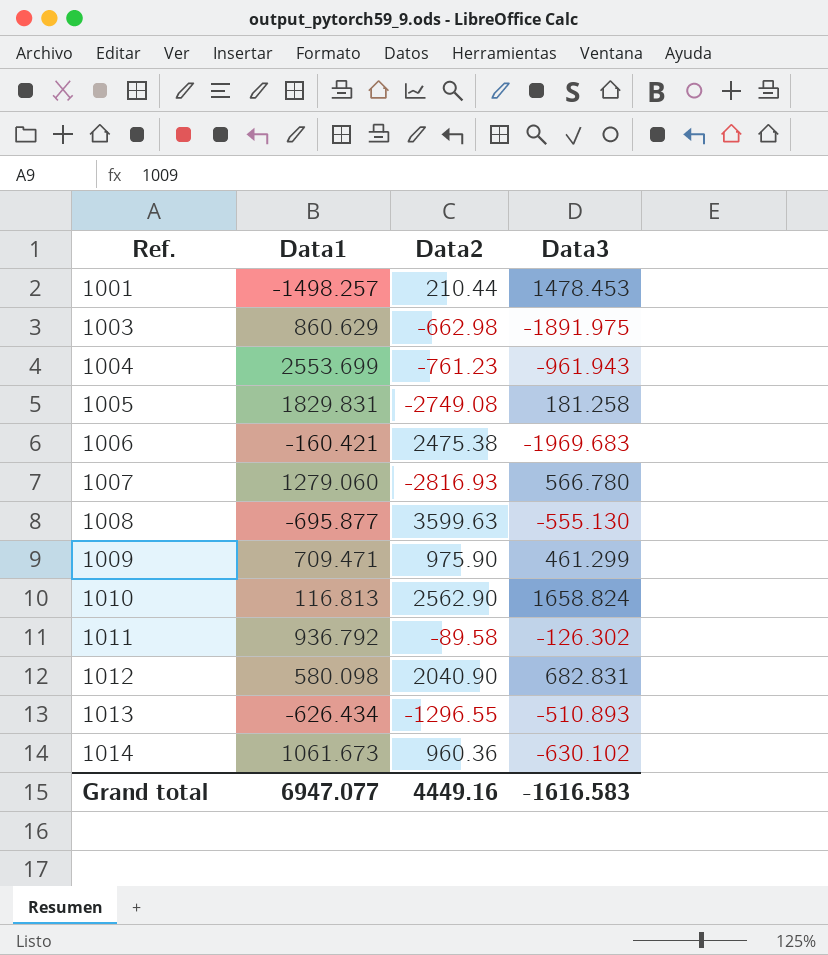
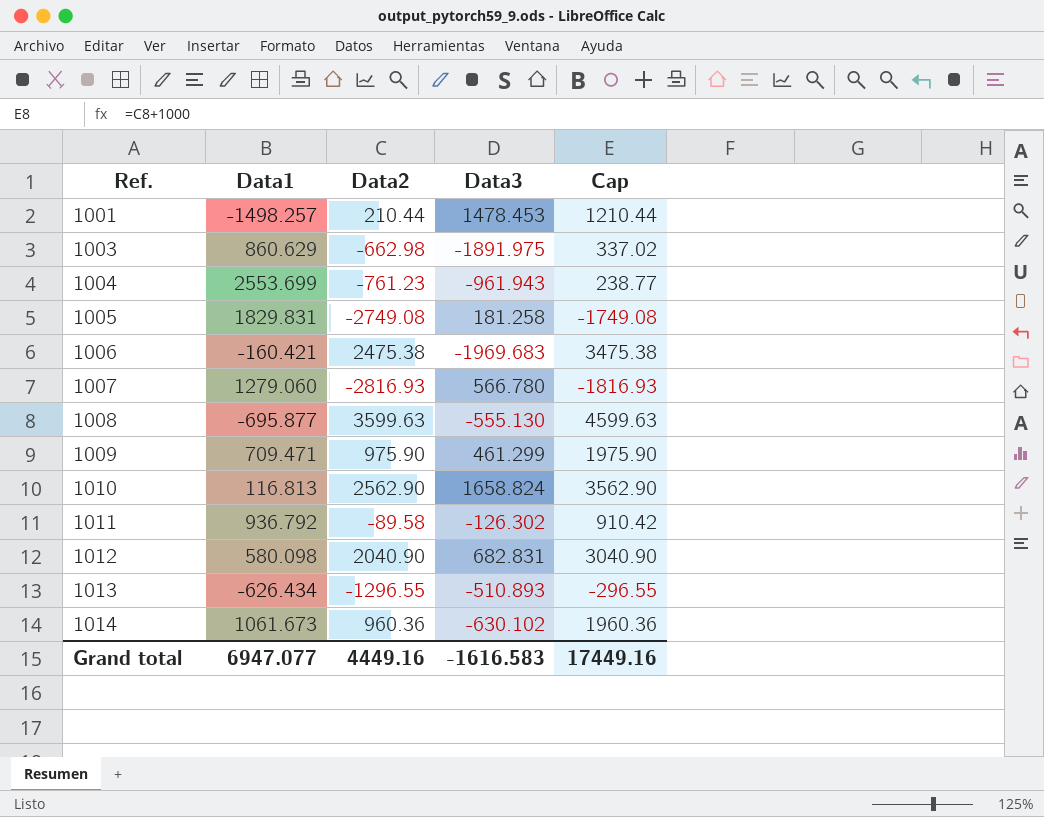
column Cap | formula: none -> [Data2] + 1000

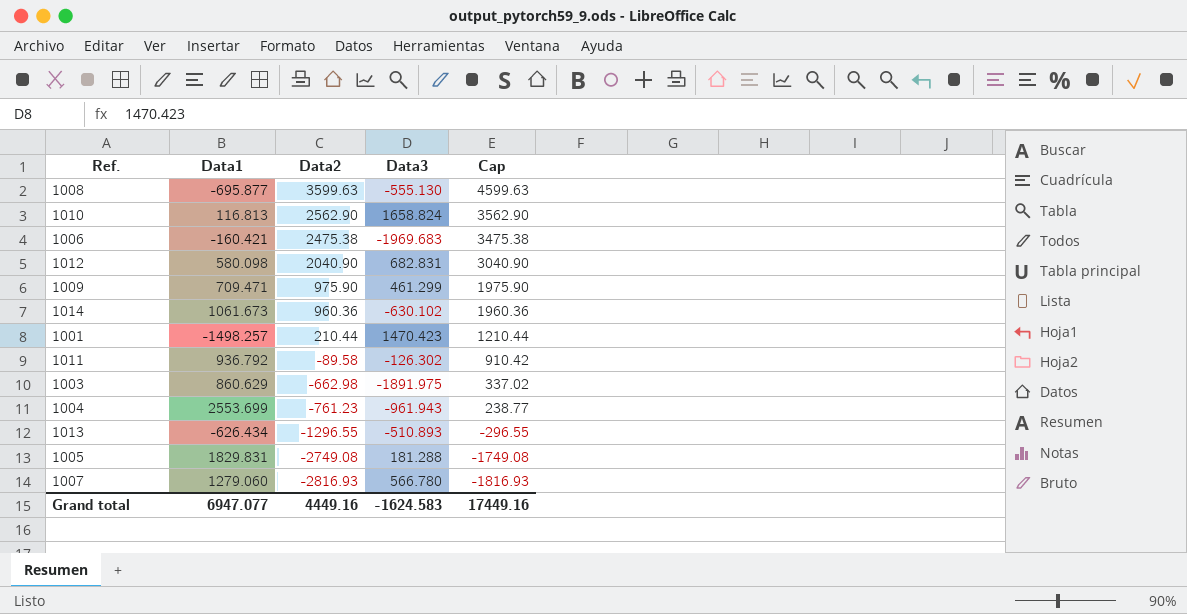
row order: Ref. ascending -> Data2 descending
1001 | Data3: 1478.453 -> 1470.423
1005 | Data3: 181.258 -> 181.288
Grand total | Data3: -1616.583 -> -1624.583

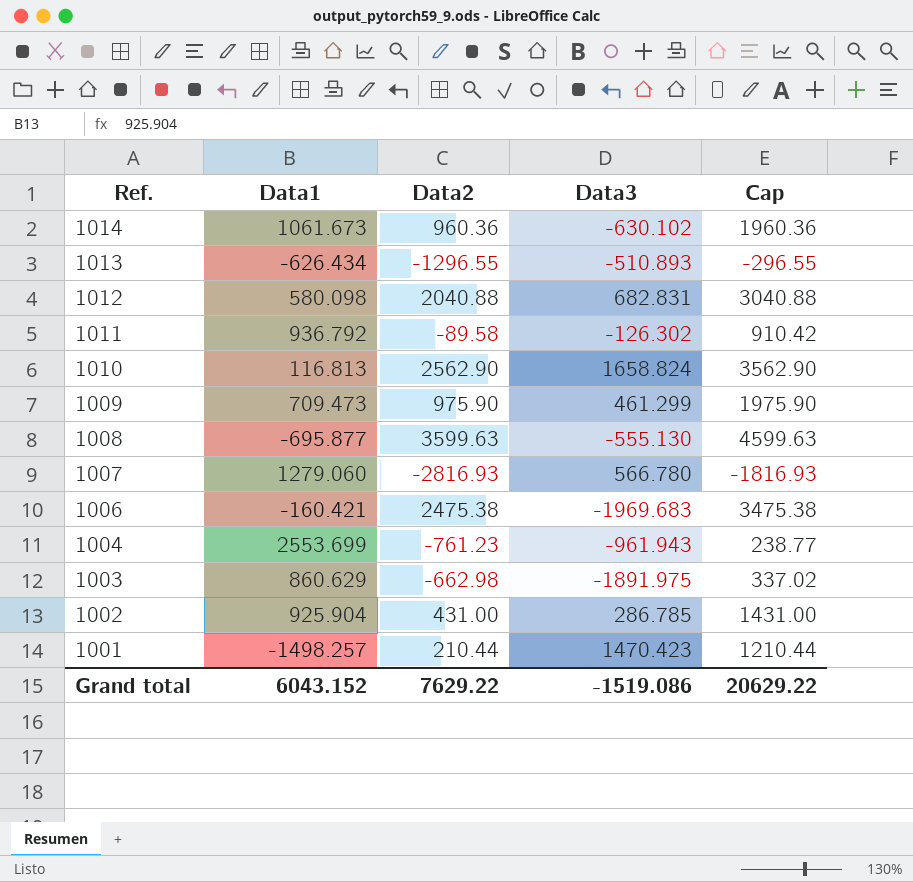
row order: Data2 descending -> Ref. descending
row 1005: 1829.831 | -2749.08 | 181.288 | -1749.08 -> none
1012 | Data2: 2040.90 -> 2040.88
1012 | Cap: 3040.90 -> 3040.88
1009 | Data1: 709.471 -> 709.473
row 1002: none -> 925.904 | 431.00 | 286.785 | 1431.00
Grand total | Data1: 6947.077 -> 6043.152
Grand total | Data2: 4449.16 -> 7629.22
Grand total | Data3: -1624.583 -> -1519.086
Grand total | Cap: 17449.16 -> 20629.22

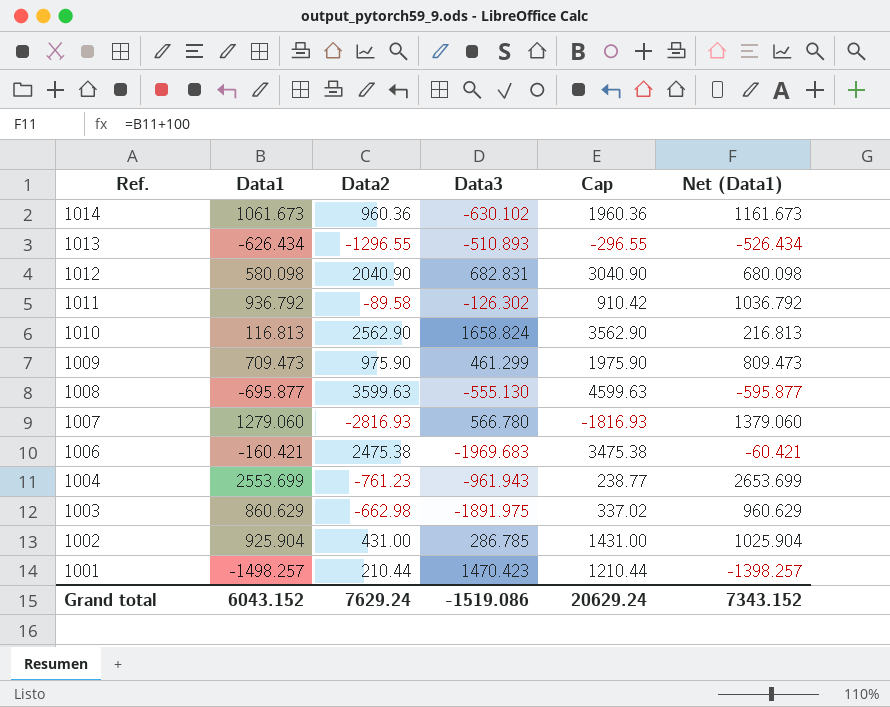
column Net (Data1) | formula: none -> [Data1] + 100
1012 | Data2: 2040.88 -> 2040.90
1012 | Cap: 3040.88 -> 3040.90
Grand total | Data2: 7629.22 -> 7629.24
Grand total | Cap: 20629.22 -> 20629.24

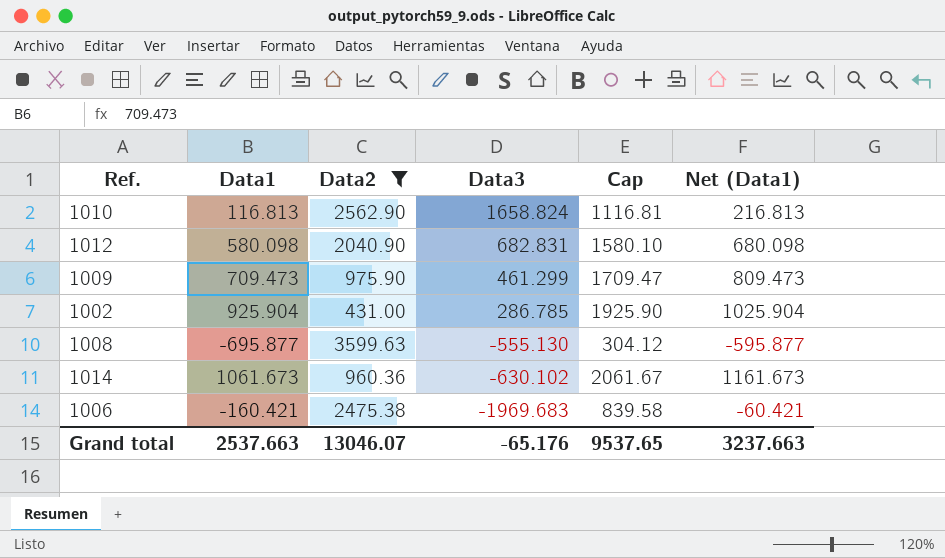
filter: none -> Data2 >= 431.00
row order: Ref. descending -> Data3 descending
column Cap | formula: [Data2] + 1000 -> [Data1] + 1000
Grand total | Data1: 6043.152 -> 2537.663
Grand total | Data2: 7629.24 -> 13046.07
Grand total | Data3: -1519.086 -> -65.176
Grand total | Cap: 20629.24 -> 9537.65
Grand total | Net (Data1): 7343.152 -> 3237.663

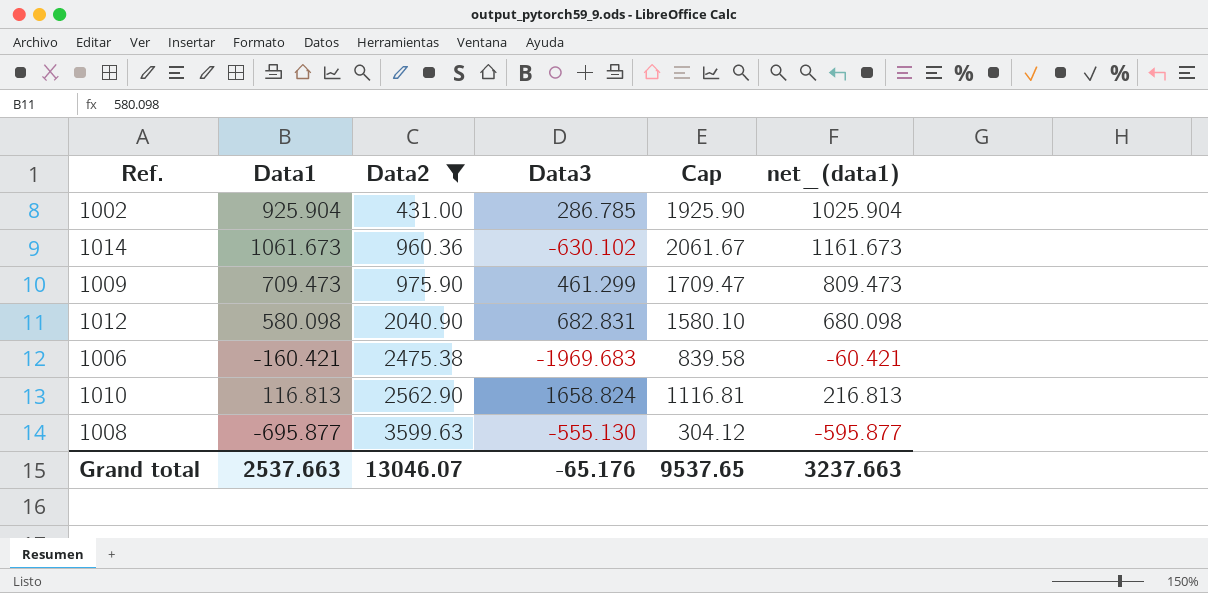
row order: Data3 descending -> Data2 ascending
column name: Net (Data1) -> net_(data1)

